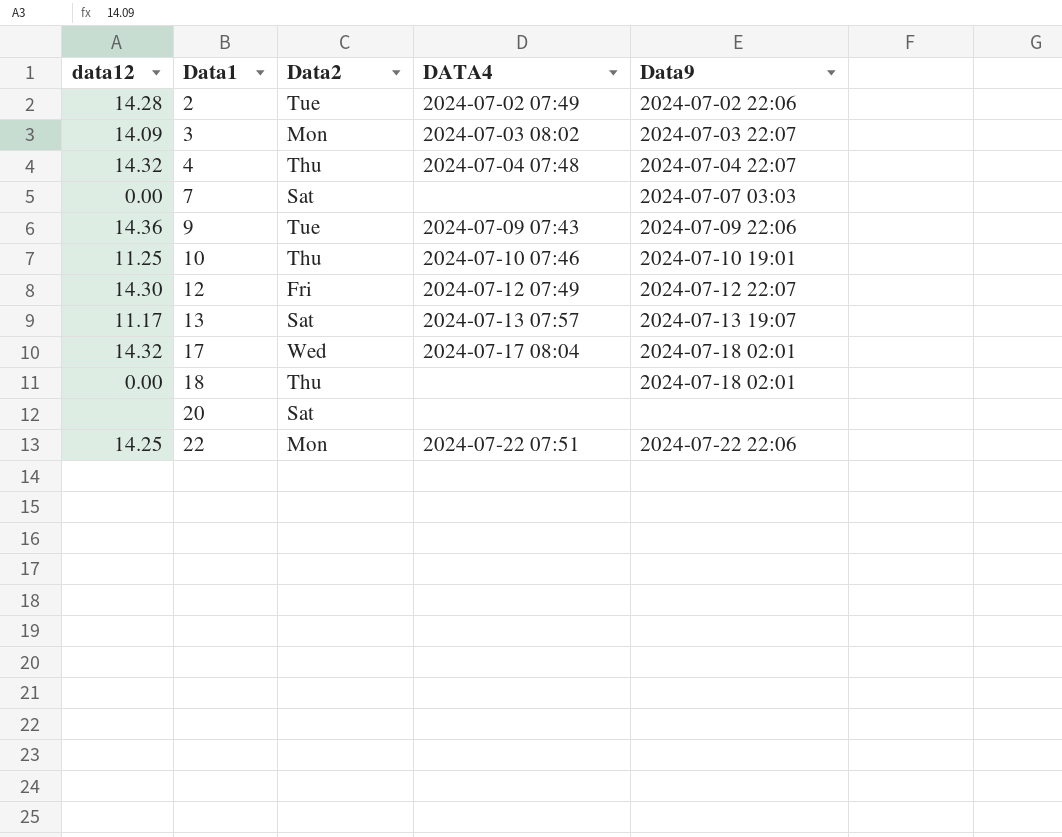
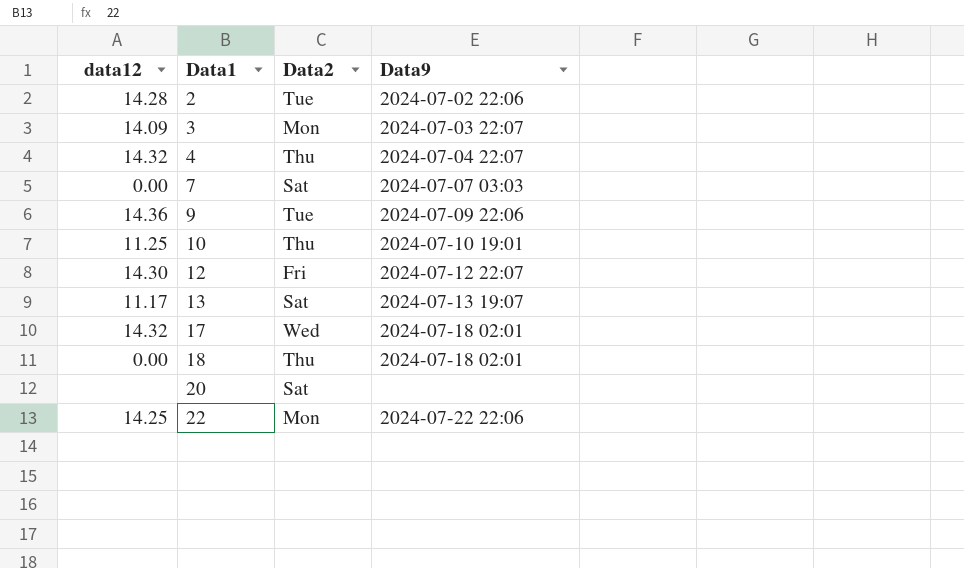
column DATA4 | position: 4 -> none

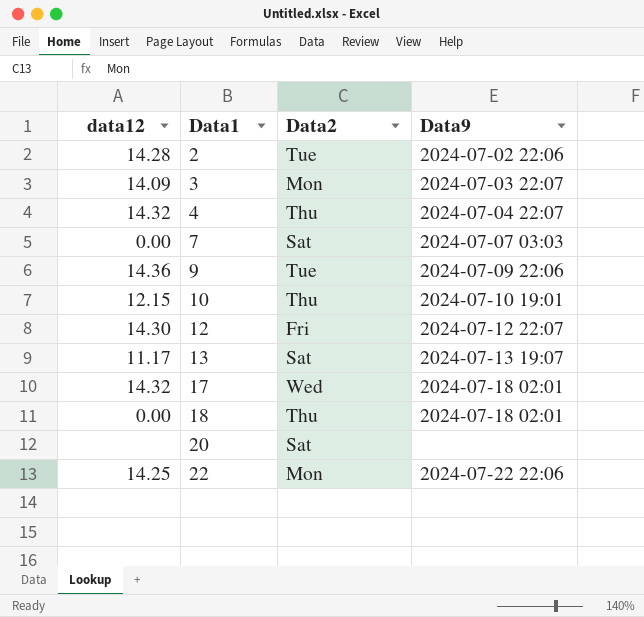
10 | data12: 11.25 -> 12.15

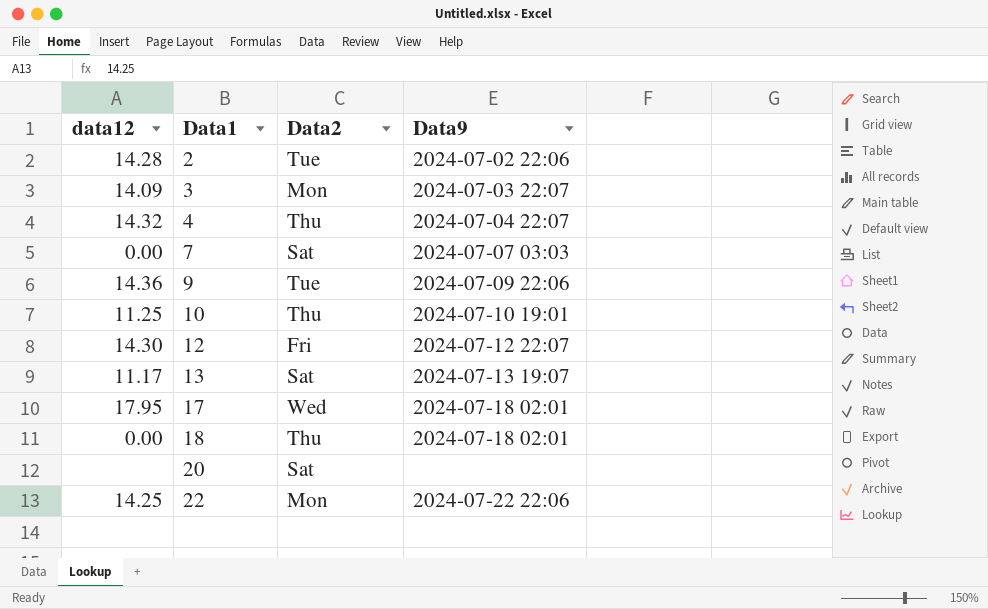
10 | data12: 12.15 -> 11.25
17 | data12: 14.32 -> 17.95

